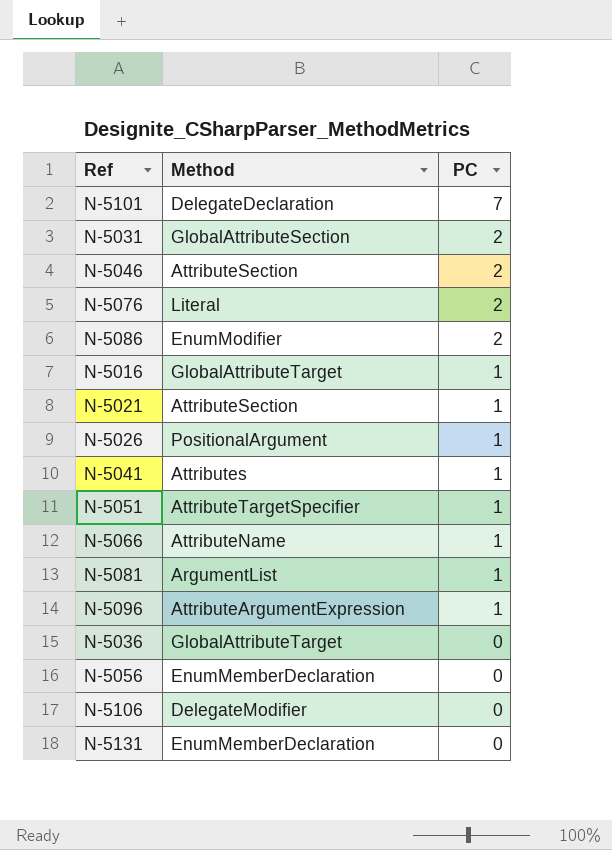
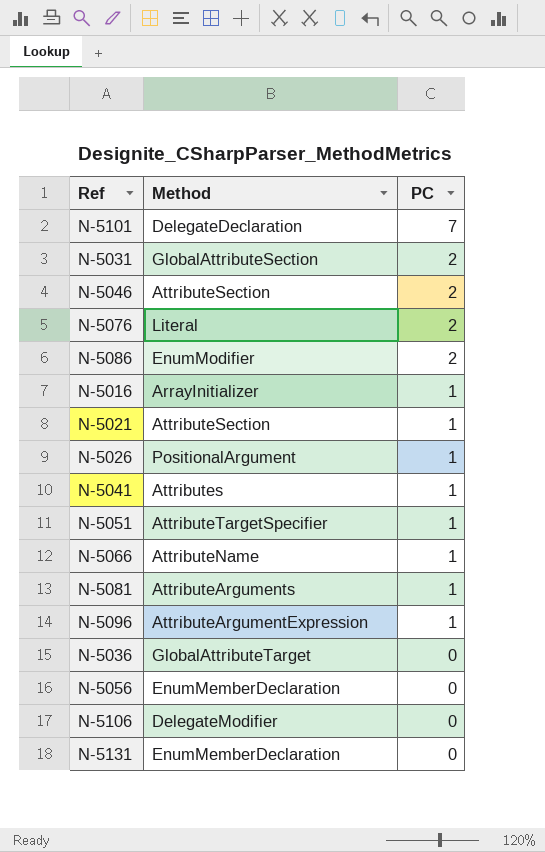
N-5016 | Method: GlobalAttributeTarget -> ArrayInitializer
N-5081 | Method: ArgumentList -> AttributeArguments

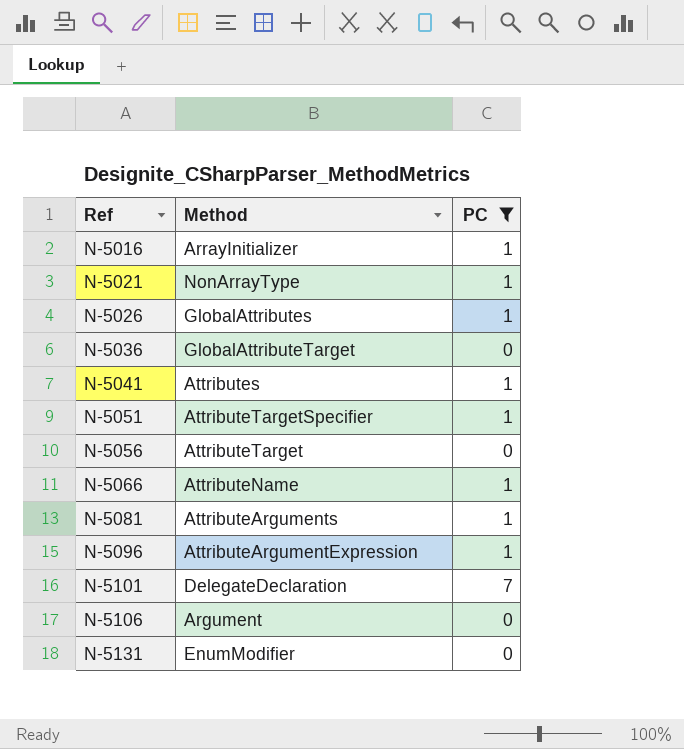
filter: none -> PC != 2
row order: PC descending -> Ref ascending
N-5021 | Method: AttributeSection -> NonArrayType
N-5026 | Method: PositionalArgument -> GlobalAttributes
N-5056 | Method: EnumMemberDeclaration -> AttributeTarget
N-5106 | Method: DelegateModifier -> Argument
N-5131 | Method: EnumMemberDeclaration -> EnumModifier

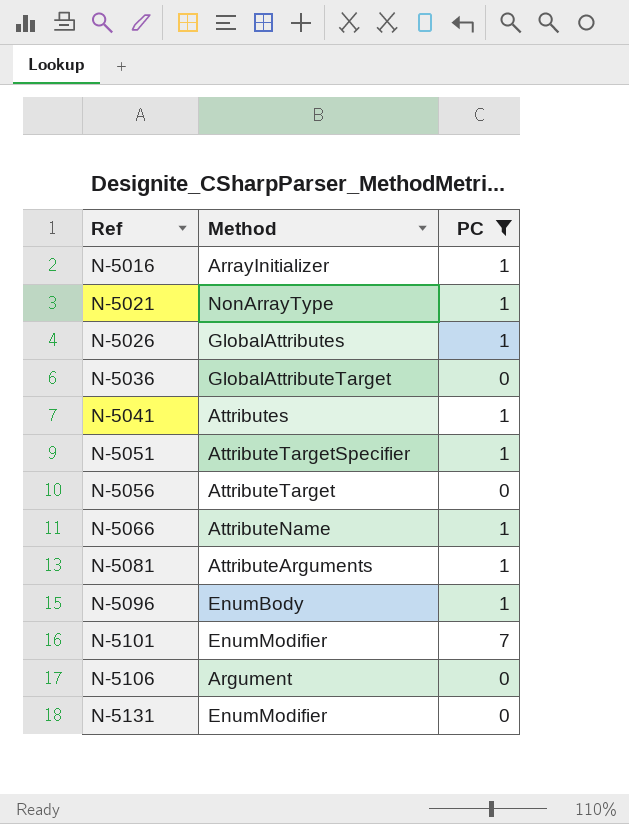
N-5096 | Method: AttributeArgumentExpression -> EnumBody
N-5101 | Method: DelegateDeclaration -> EnumModifier

